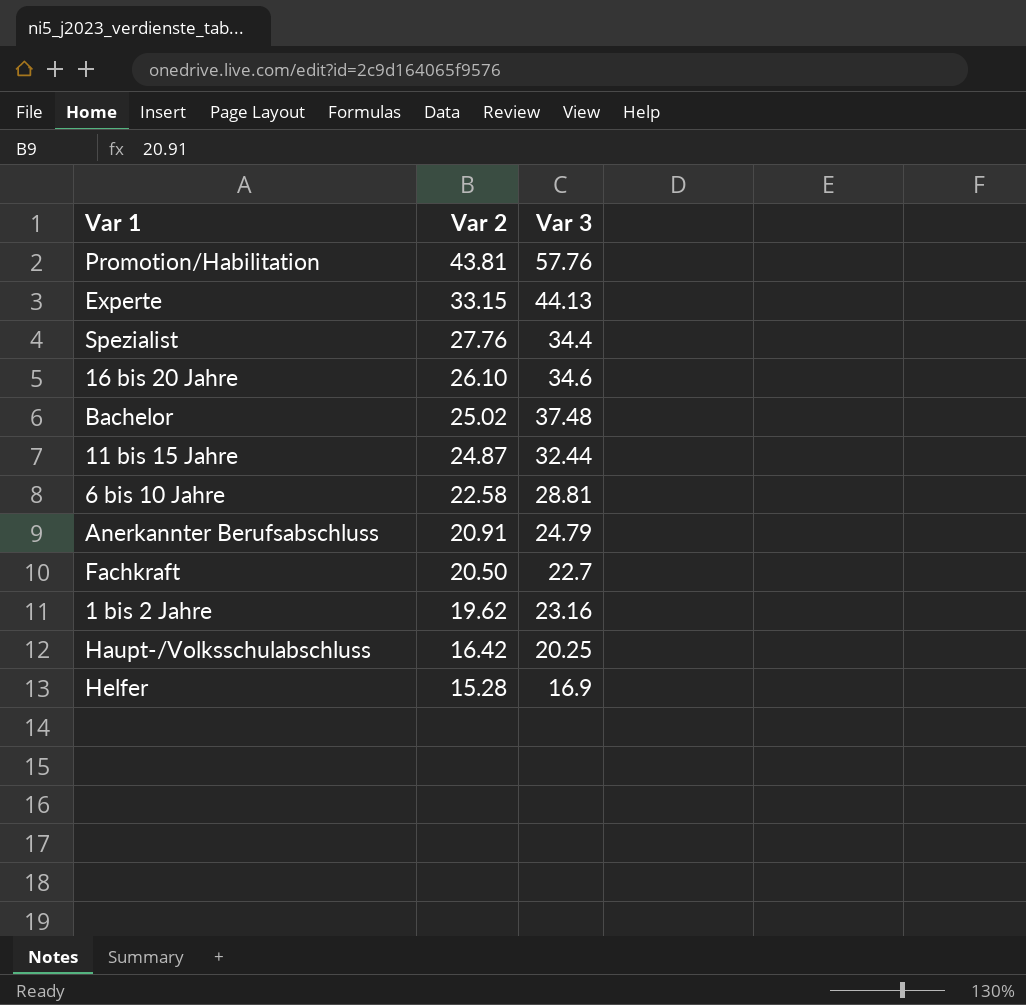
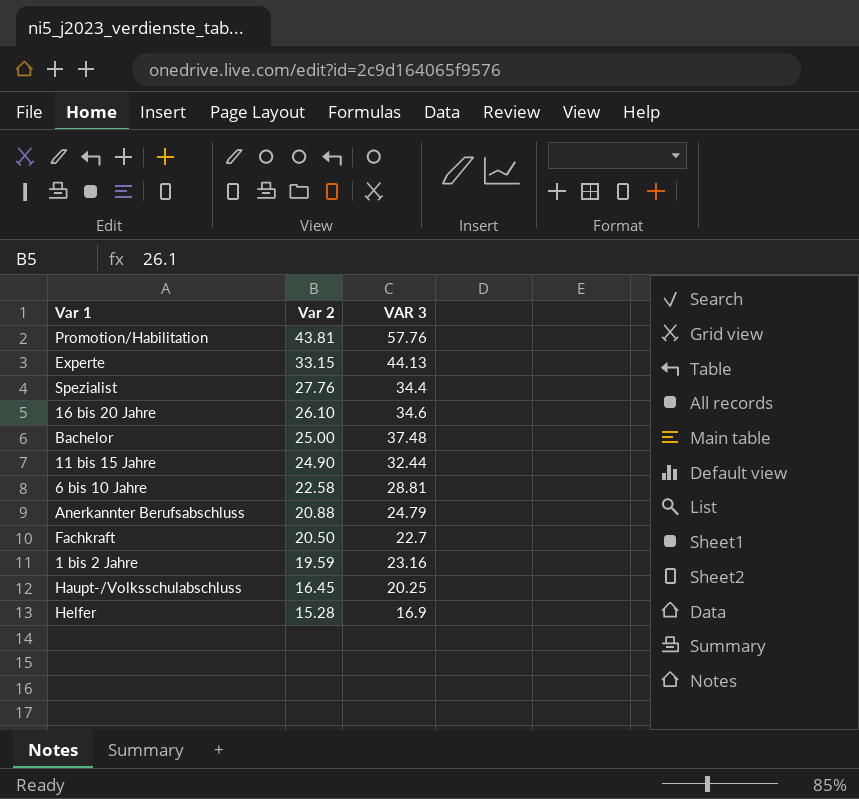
column name: Var 3 -> VAR 3
Bachelor | Var 2: 25.02 -> 25.00
11 bis 15 Jahre | Var 2: 24.87 -> 24.90
Anerkannter Berufsabschluss | Var 2: 20.91 -> 20.88
1 bis 2 Jahre | Var 2: 19.62 -> 19.59
Haupt-/Volksschulabschluss | Var 2: 16.42 -> 16.45

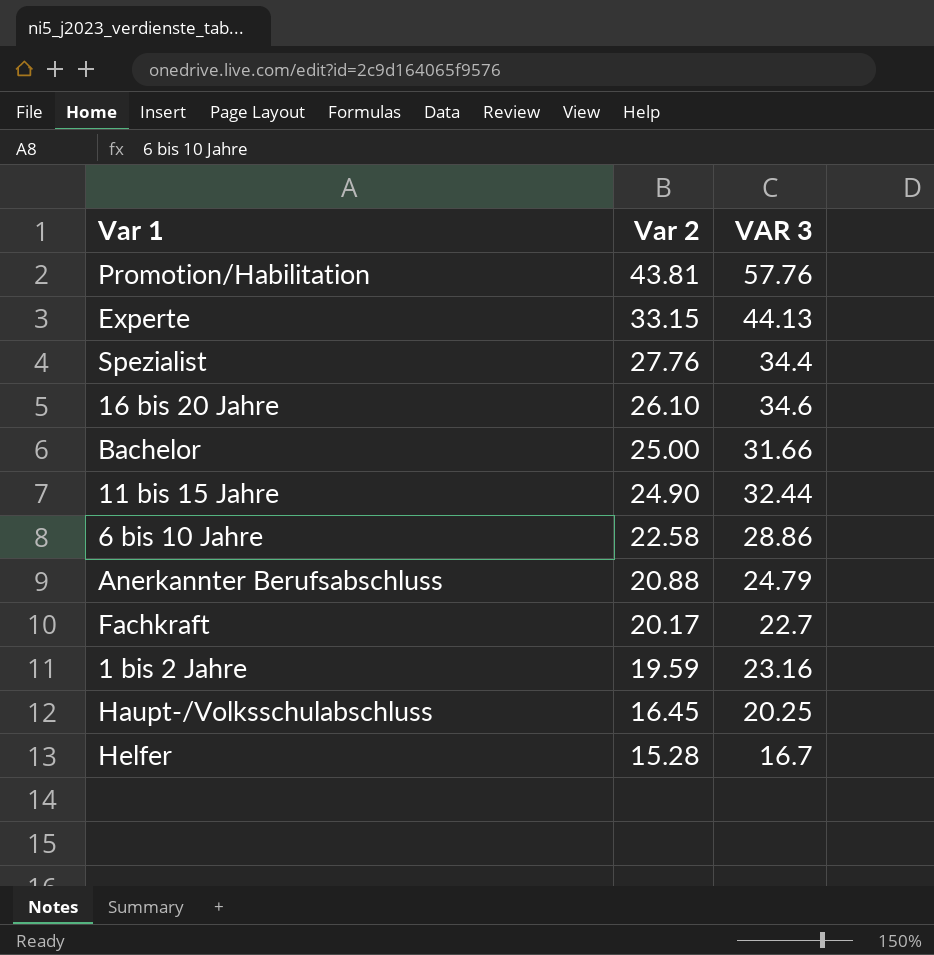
Bachelor | VAR 3: 37.48 -> 31.66
6 bis 10 Jahre | VAR 3: 28.81 -> 28.86
Fachkraft | Var 2: 20.50 -> 20.17
Helfer | VAR 3: 16.9 -> 16.7

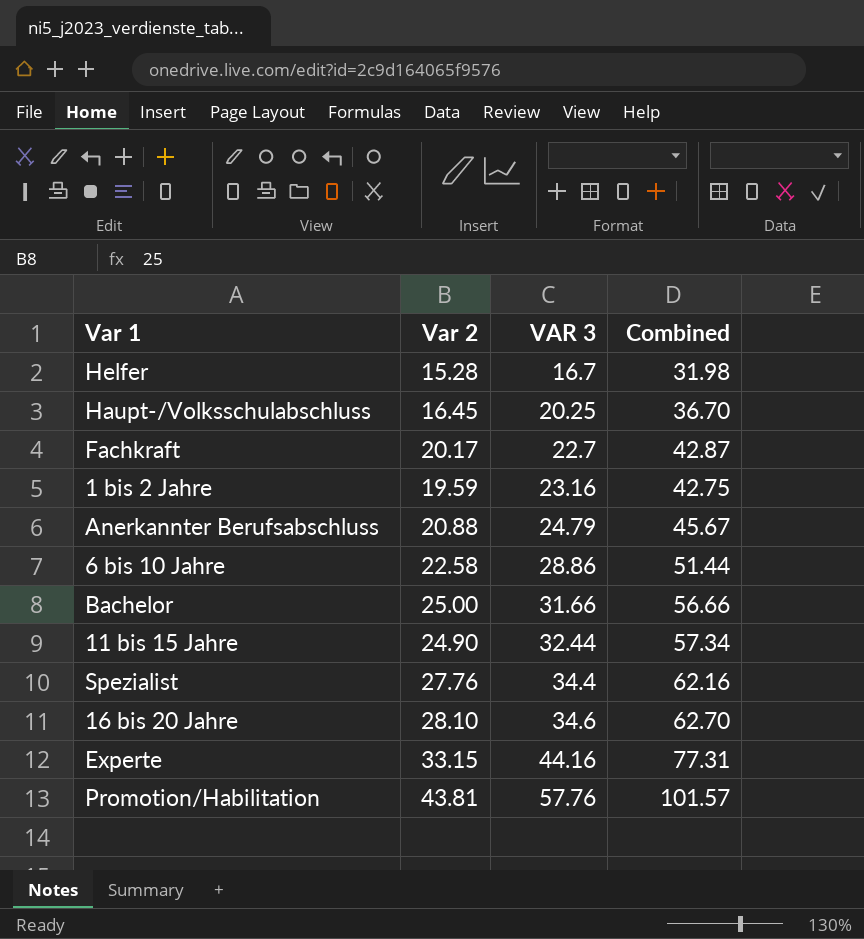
row order: Var 2 descending -> VAR 3 ascending
column Combined | formula: none -> [Var 2] + [VAR 3]
16 bis 20 Jahre | Var 2: 26.10 -> 28.10
Experte | VAR 3: 44.13 -> 44.16

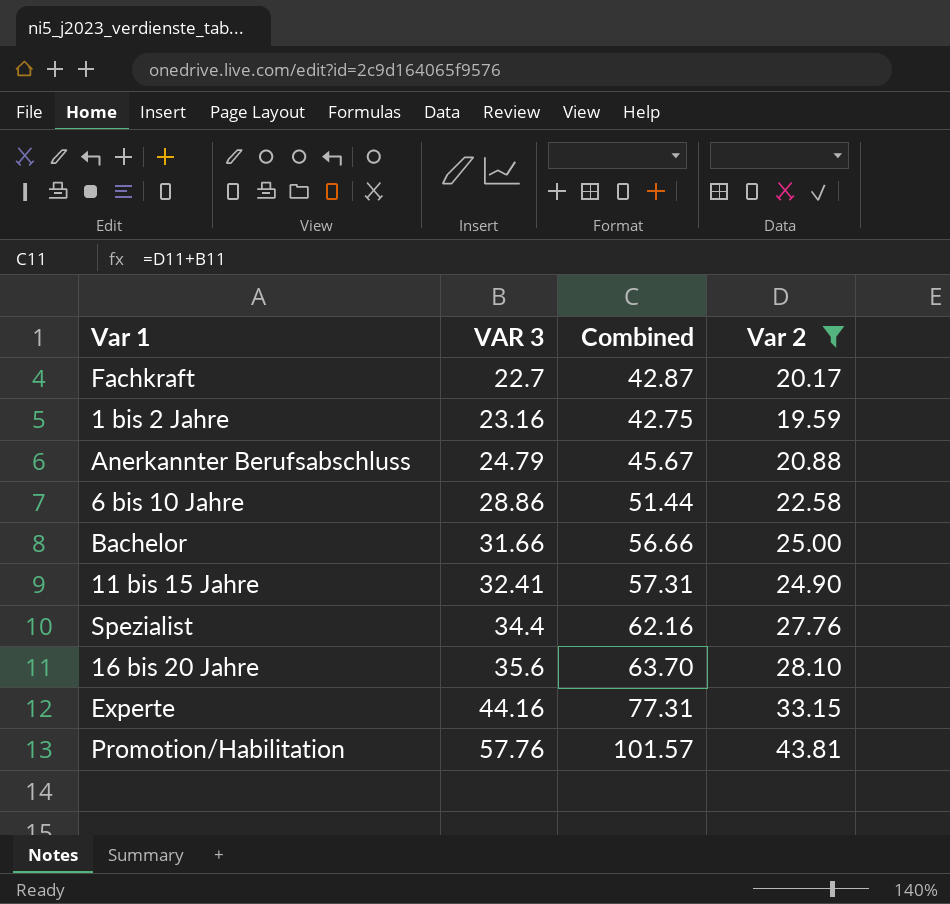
filter: none -> Var 2 >= 19.59
column Var 2 | position: 2 -> 4
11 bis 15 Jahre | VAR 3: 32.44 -> 32.41
11 bis 15 Jahre | Combined: 57.34 -> 57.31
16 bis 20 Jahre | VAR 3: 34.6 -> 35.6
16 bis 20 Jahre | Combined: 62.70 -> 63.70

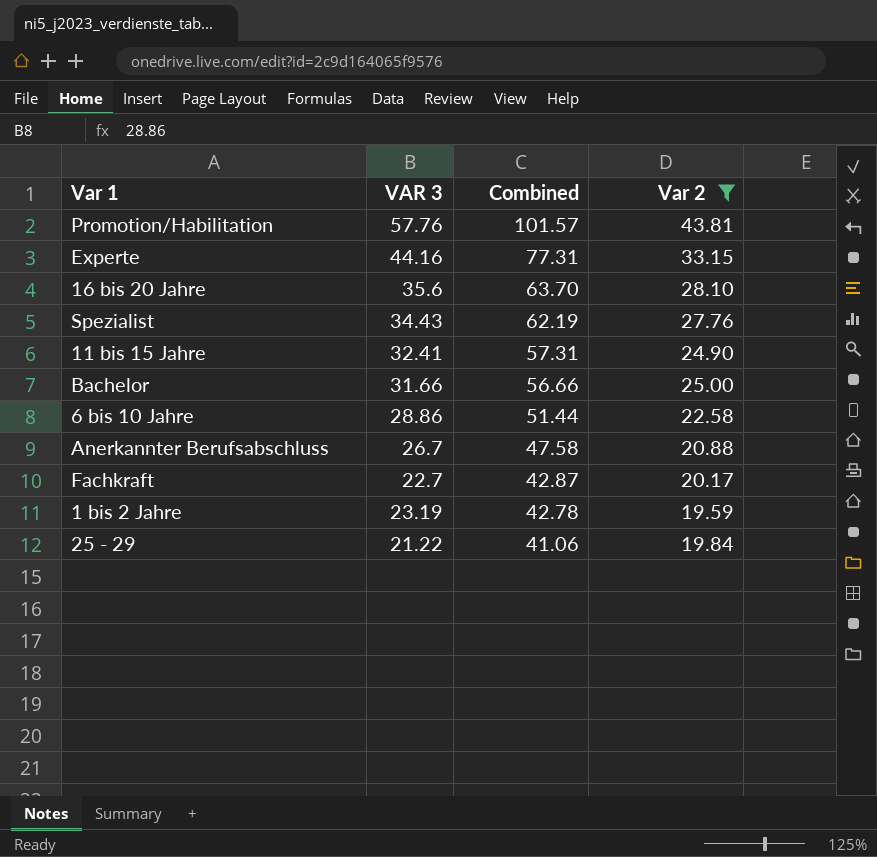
row order: VAR 3 ascending -> Combined descending
Spezialist | VAR 3: 34.4 -> 34.43
Spezialist | Combined: 62.16 -> 62.19
Anerkannter Berufsabschluss | VAR 3: 24.79 -> 26.7
Anerkannter Berufsabschluss | Combined: 45.67 -> 47.58
1 bis 2 Jahre | VAR 3: 23.16 -> 23.19
1 bis 2 Jahre | Combined: 42.75 -> 42.78
row 25 - 29: none -> 21.22 | 41.06 | 19.84

